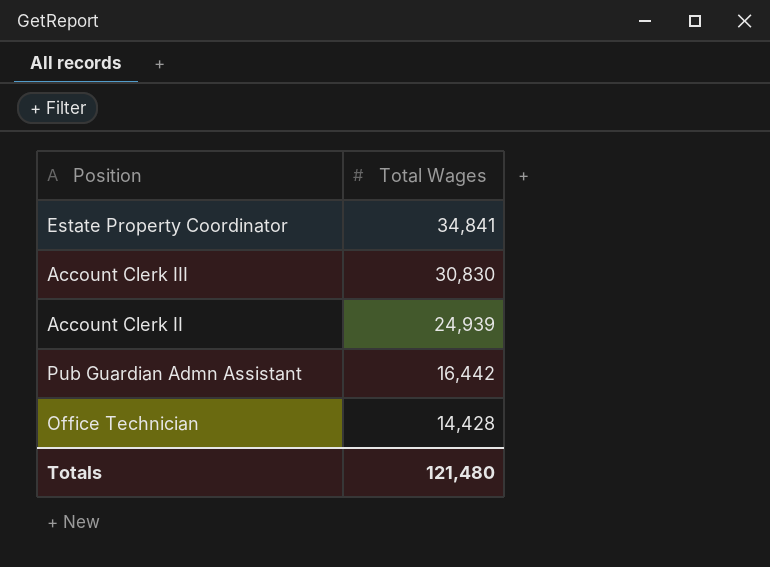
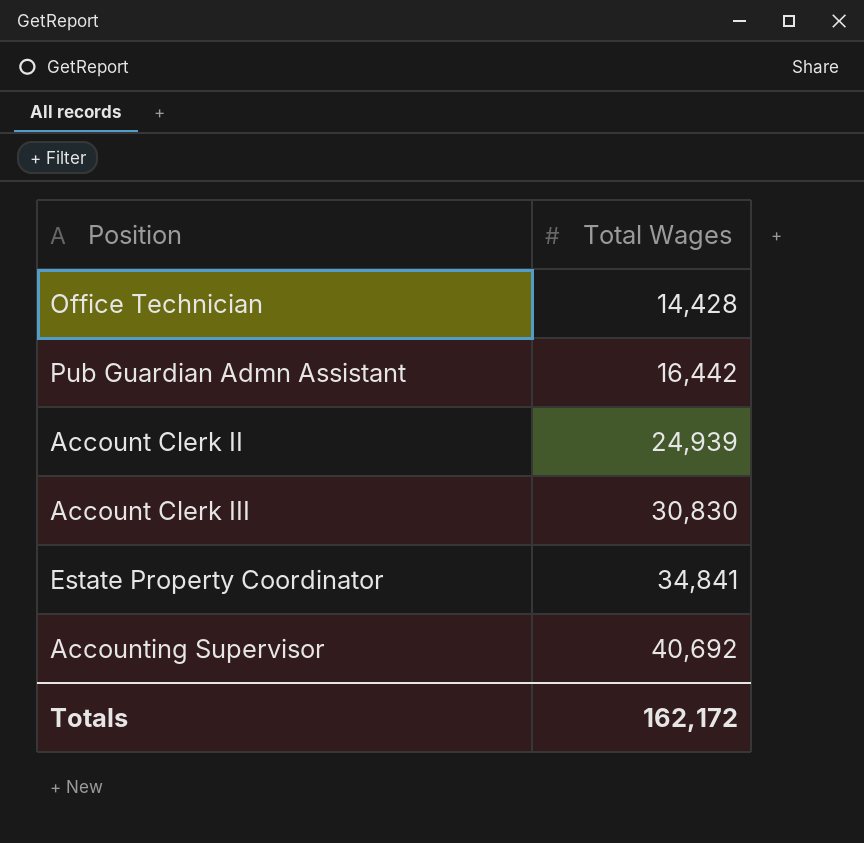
row order: Total Wages descending -> Total Wages ascending
row Accounting Supervisor: none -> 40,692
Totals | Total Wages: 121,480 -> 162,172

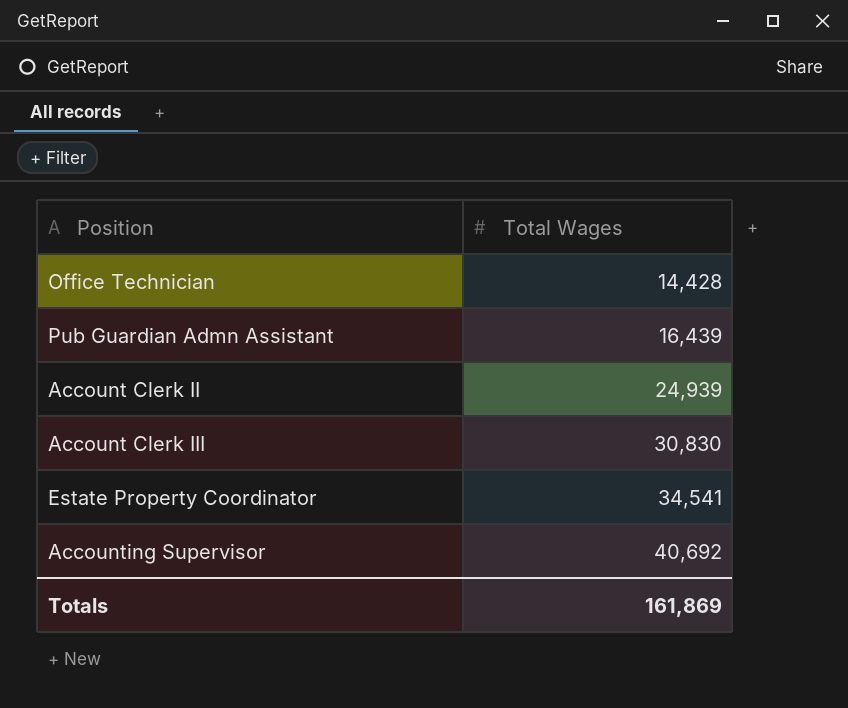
Pub Guardian Admn Assistant | Total Wages: 16,442 -> 16,439
Estate Property Coordinator | Total Wages: 34,841 -> 34,541
Totals | Total Wages: 162,172 -> 161,869

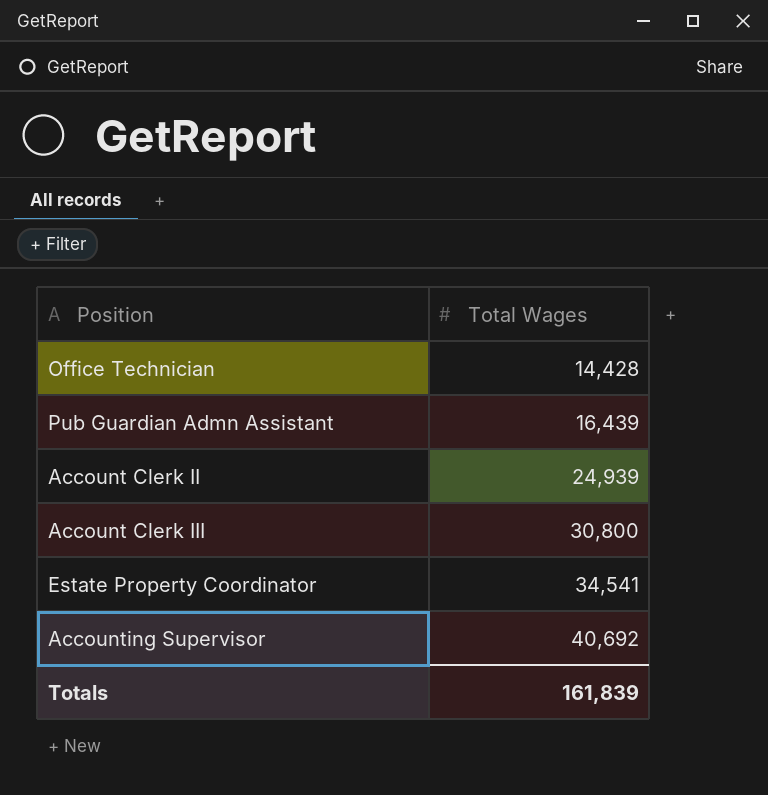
Account Clerk III | Total Wages: 30,830 -> 30,800
Totals | Total Wages: 161,869 -> 161,839

